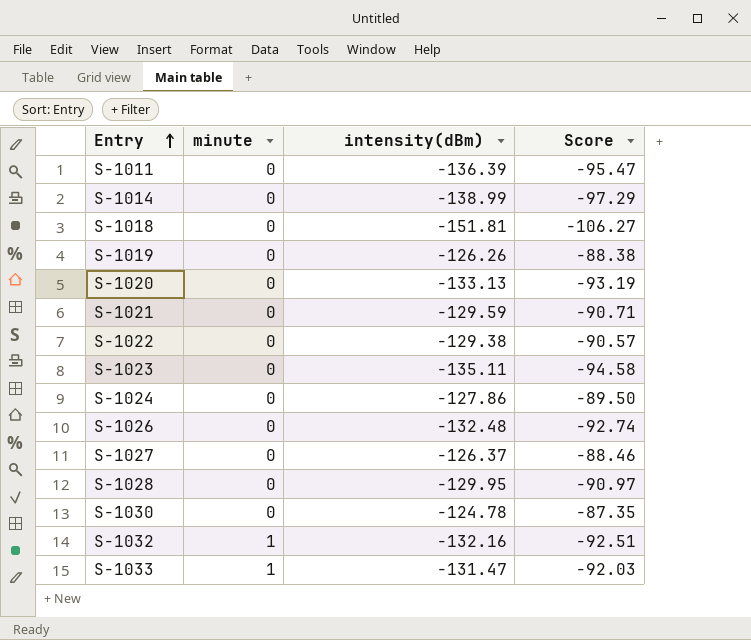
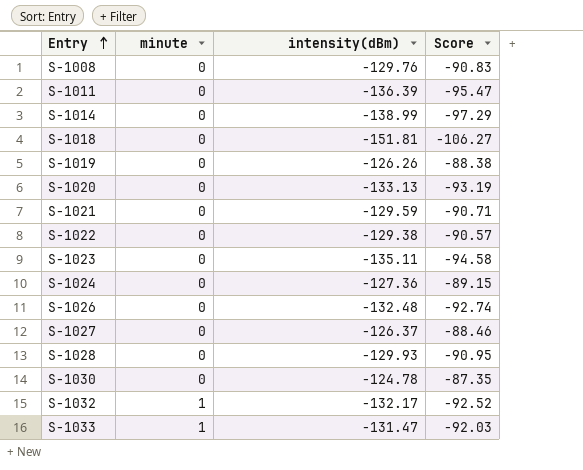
row S-1008: none -> 0 | -129.76 | -90.83
S-1024 | intensity(dBm): -127.86 -> -127.36
S-1024 | Score: -89.50 -> -89.15
S-1028 | intensity(dBm): -129.95 -> -129.93
S-1028 | Score: -90.97 -> -90.95
S-1032 | intensity(dBm): -132.16 -> -132.17
S-1032 | Score: -92.51 -> -92.52

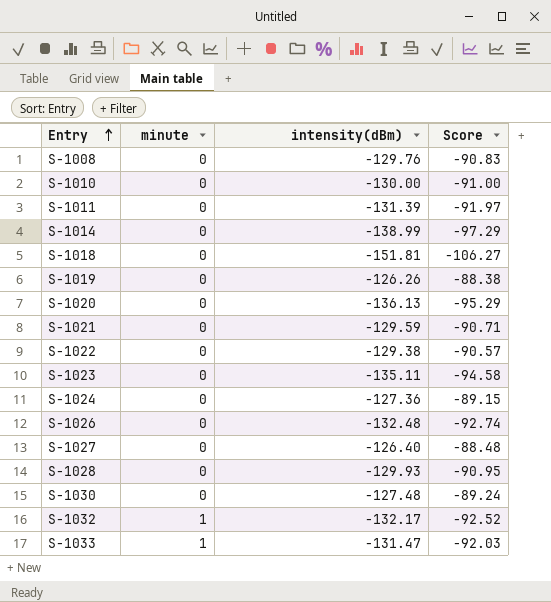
row S-1010: none -> 0 | -130.00 | -91.00
S-1011 | intensity(dBm): -136.39 -> -131.39
S-1011 | Score: -95.47 -> -91.97
S-1020 | intensity(dBm): -133.13 -> -136.13
S-1020 | Score: -93.19 -> -95.29
S-1027 | intensity(dBm): -126.37 -> -126.40
S-1027 | Score: -88.46 -> -88.48
S-1030 | intensity(dBm): -124.78 -> -127.48
S-1030 | Score: -87.35 -> -89.24

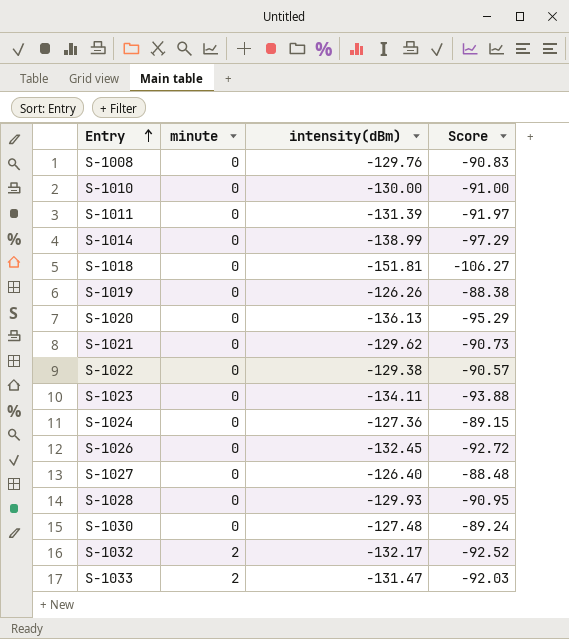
S-1021 | intensity(dBm): -129.59 -> -129.62
S-1021 | Score: -90.71 -> -90.73
S-1023 | intensity(dBm): -135.11 -> -134.11
S-1023 | Score: -94.58 -> -93.88
S-1026 | intensity(dBm): -132.48 -> -132.45
S-1026 | Score: -92.74 -> -92.72
S-1032 | minute: 1 -> 2
S-1033 | minute: 1 -> 2

